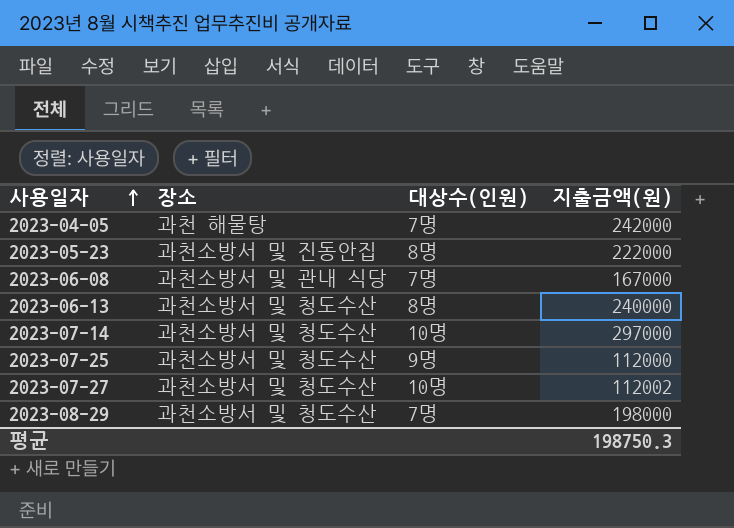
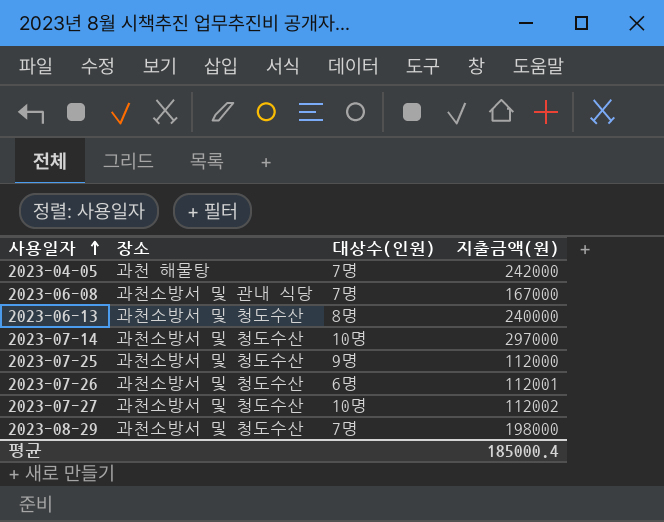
row 2023-05-23: 과천소방서 및 진동안집 | 8명 | 222000 -> none
row 2023-07-26: none -> 과천소방서 및 청도수산 | 6명 | 112001
평균 | 지출금액(원): 198750.3 -> 185000.4

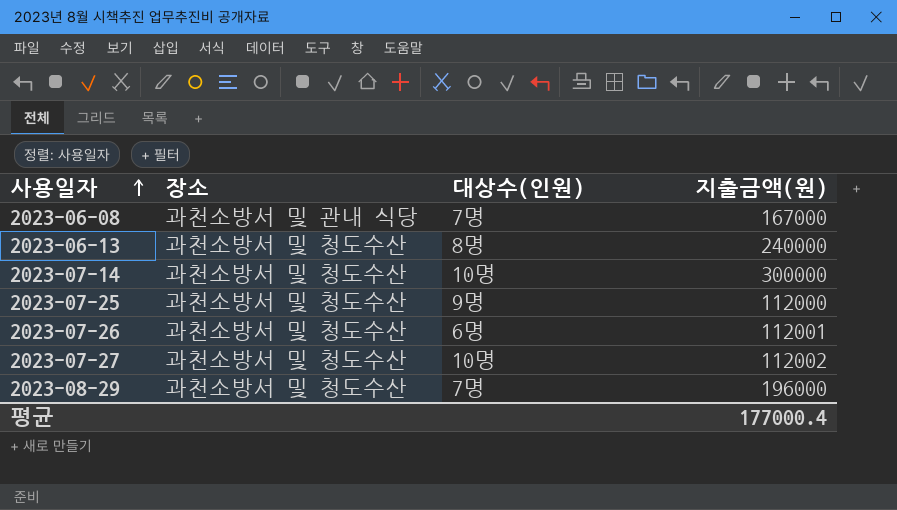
row 2023-04-05: 과천 해물탕 | 7명 | 242000 -> none
2023-07-14 | 지출금액(원): 297000 -> 300000
2023-08-29 | 지출금액(원): 198000 -> 196000
평균 | 지출금액(원): 185000.4 -> 177000.4

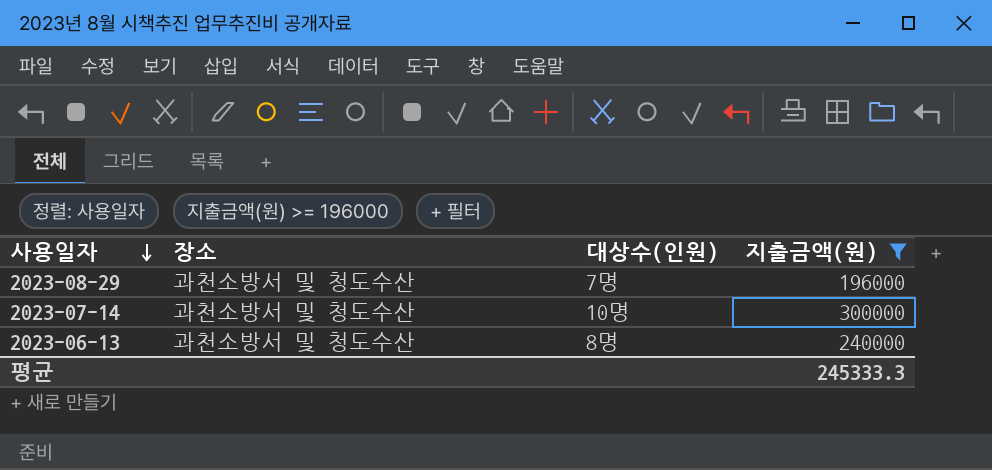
filter: none -> 지출금액(원) >= 196000
row order: 사용일자 ascending -> 사용일자 descending
평균 | 지출금액(원): 177000.4 -> 245333.3

